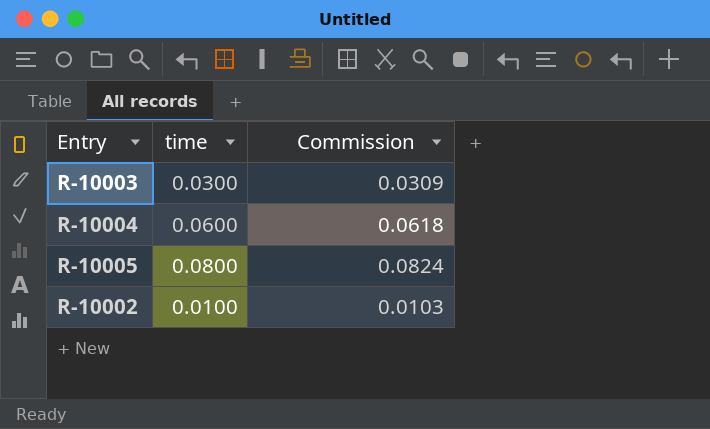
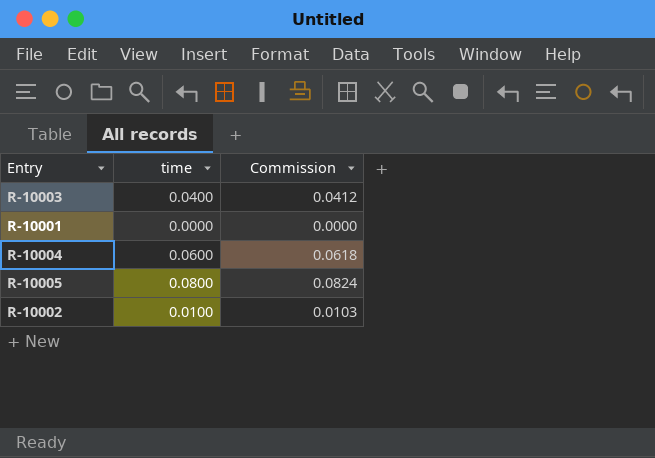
R-10003 | time: 0.0300 -> 0.0400
R-10003 | Commission: 0.0309 -> 0.0412
row R-10001: none -> 0.0000 | 0.0000

